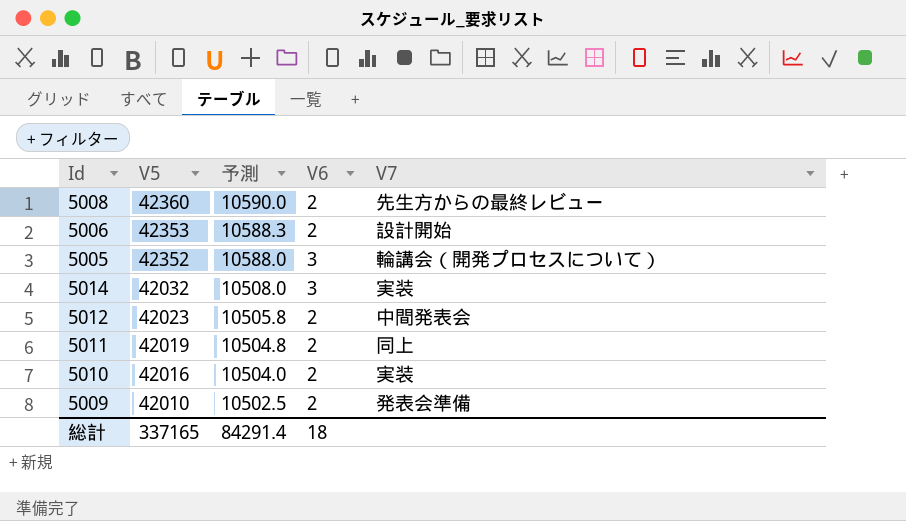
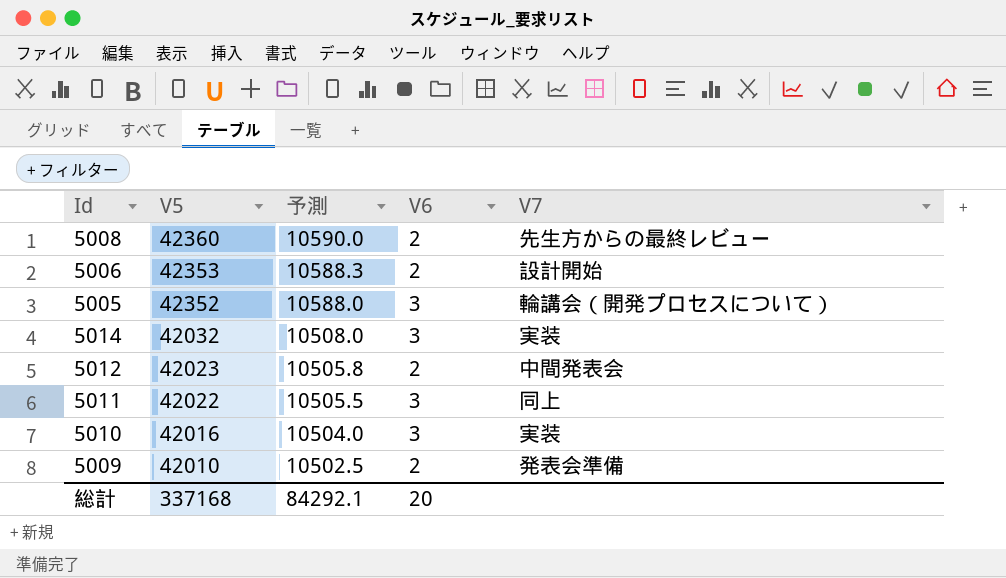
5011 | V5: 42019 -> 42022
5011 | 予測: 10504.8 -> 10505.5
5011 | V6: 2 -> 3
5010 | V6: 2 -> 3
総計 | V5: 337165 -> 337168
総計 | 予測: 84291.4 -> 84292.1
総計 | V6: 18 -> 20

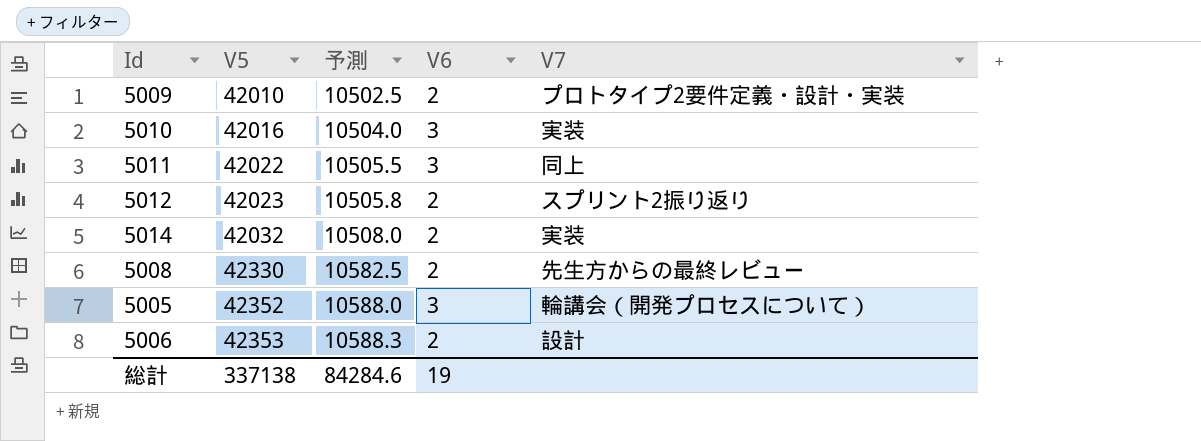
row order: V5 descending -> V5 ascending
5009 | V7: 発表会準備 -> プロトタイプ2要件定義・設計・実装
5012 | V7: 中間発表会 -> スプリント2振り返り
5014 | V6: 3 -> 2
5008 | V5: 42360 -> 42330
5008 | 予測: 10590.0 -> 10582.5
5006 | V7: 設計開始 -> 設計
総計 | V5: 337168 -> 337138
総計 | 予測: 84292.1 -> 84284.6
総計 | V6: 20 -> 19

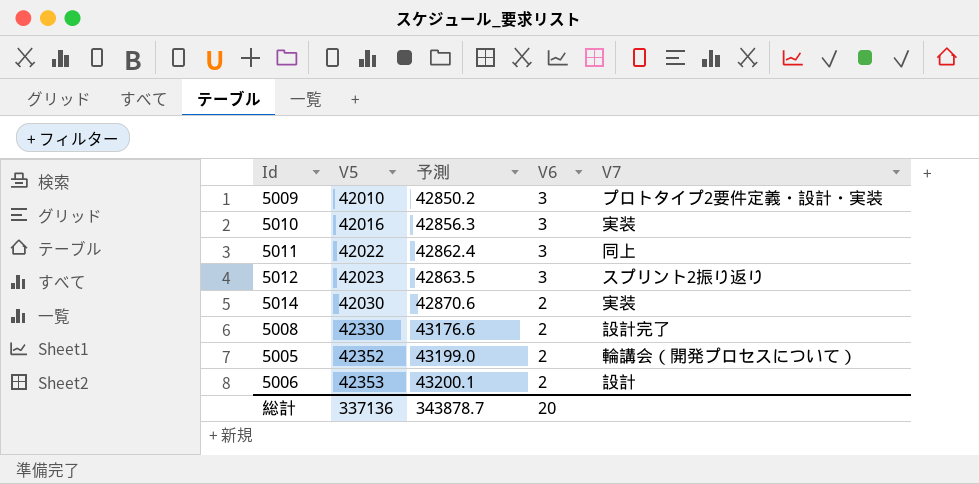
column 予測 | formula: [V5] * 0.25 -> [V5] * 1.02
5009 | V6: 2 -> 3
5012 | V6: 2 -> 3
5014 | V5: 42032 -> 42030
5008 | V7: 先生方からの最終レビュー -> 設計完了
5005 | V6: 3 -> 2
総計 | V5: 337138 -> 337136
総計 | 予測: 84284.6 -> 343878.7
総計 | V6: 19 -> 20

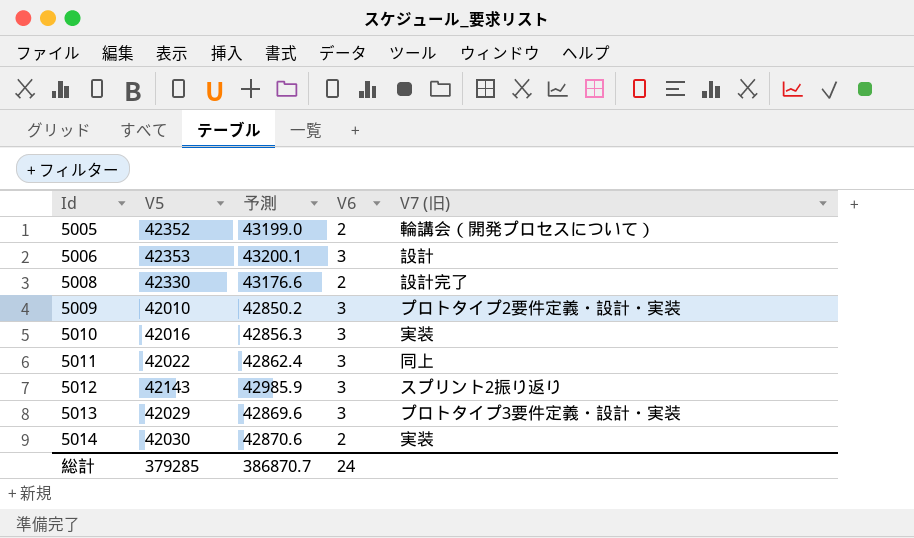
row order: V5 ascending -> Id ascending
column name: V7 -> V7 (旧)
5006 | V6: 2 -> 3
5012 | V5: 42023 -> 42143
5012 | 予測: 42863.5 -> 42985.9
row 5013: none -> 42029 | 42869.6 | 3 | プロトタイプ3要件定義・設計・実装
総計 | V5: 337136 -> 379285
総計 | 予測: 343878.7 -> 386870.7
総計 | V6: 20 -> 24

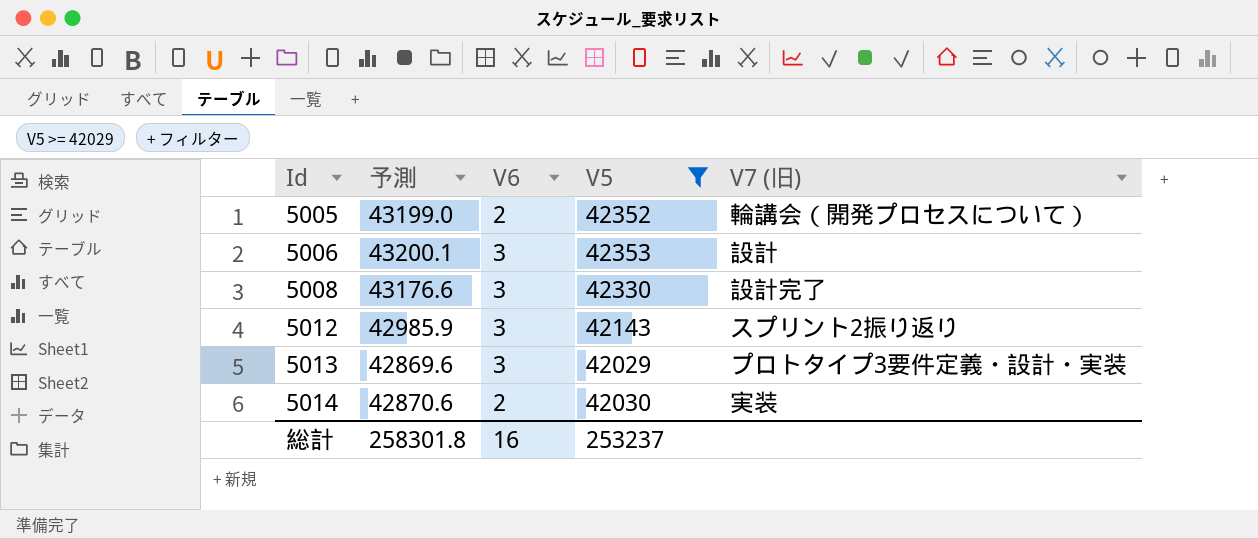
filter: none -> V5 >= 42029
column V5 | position: 2 -> 4
5008 | V6: 2 -> 3
総計 | 予測: 386870.7 -> 258301.8
総計 | V6: 24 -> 16
総計 | V5: 379285 -> 253237

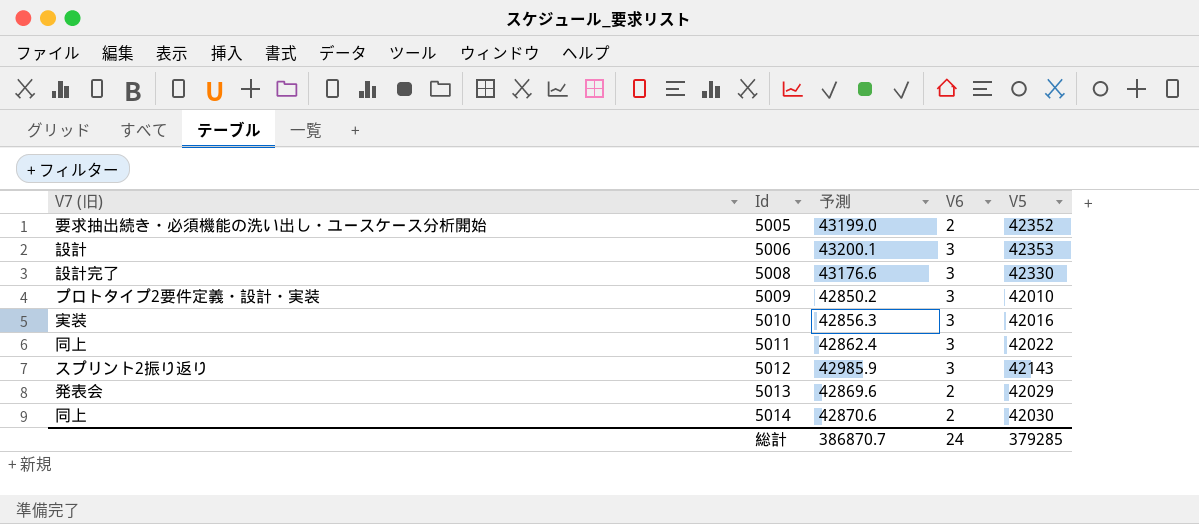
filter: V5 >= 42029 -> none
column V7 (旧) | position: 5 -> 1
5005 | V7 (旧): 輪講会（開発プロセスについて） -> 要求抽出続き・必須機能の洗い出し・ユースケース分析開始
5013 | V7 (旧): プロトタイプ3要件定義・設計・実装 -> 発表会
5013 | V6: 3 -> 2
5014 | V7 (旧): 実装 -> 同上
総計 | 予測: 258301.8 -> 386870.7
総計 | V6: 16 -> 24
総計 | V5: 253237 -> 379285

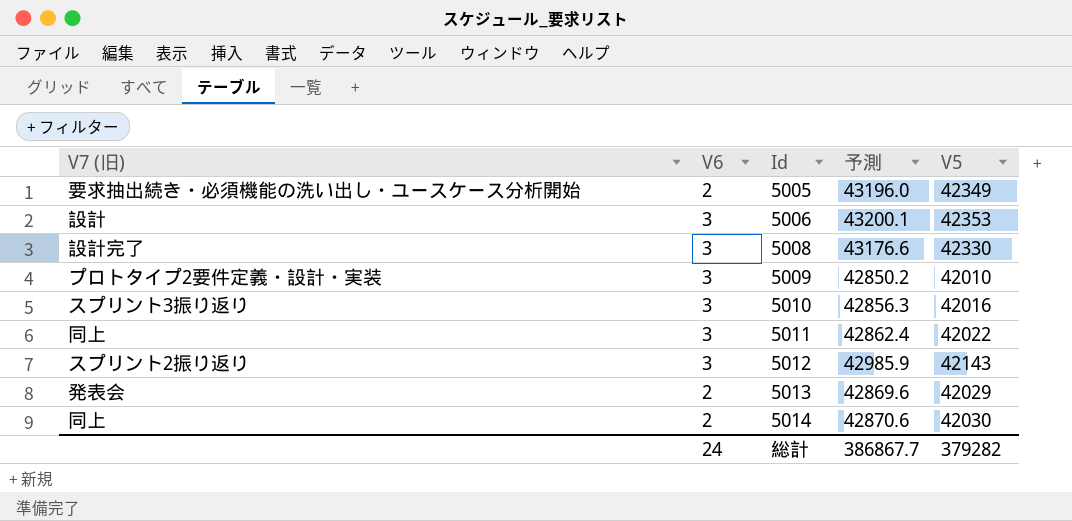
column V6 | position: 4 -> 2
5005 | 予測: 43199.0 -> 43196.0
5005 | V5: 42352 -> 42349
5010 | V7 (旧): 実装 -> スプリント3振り返り
総計 | 予測: 386870.7 -> 386867.7
総計 | V5: 379285 -> 379282

